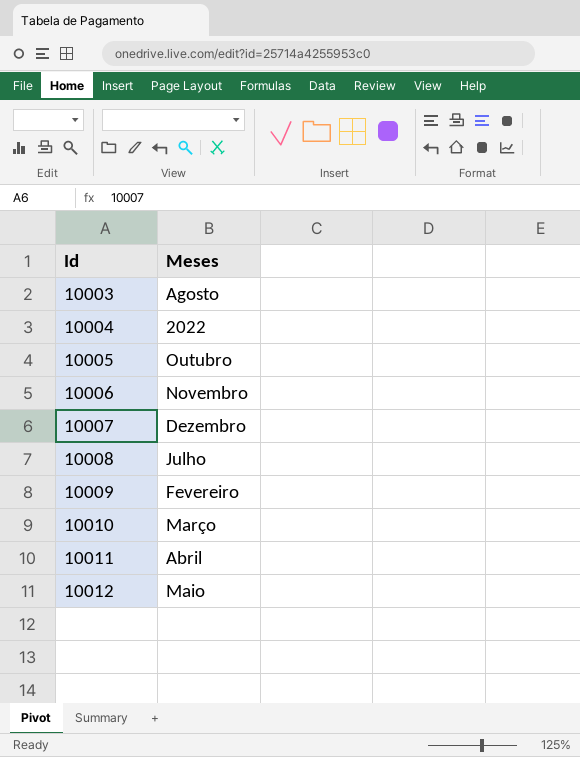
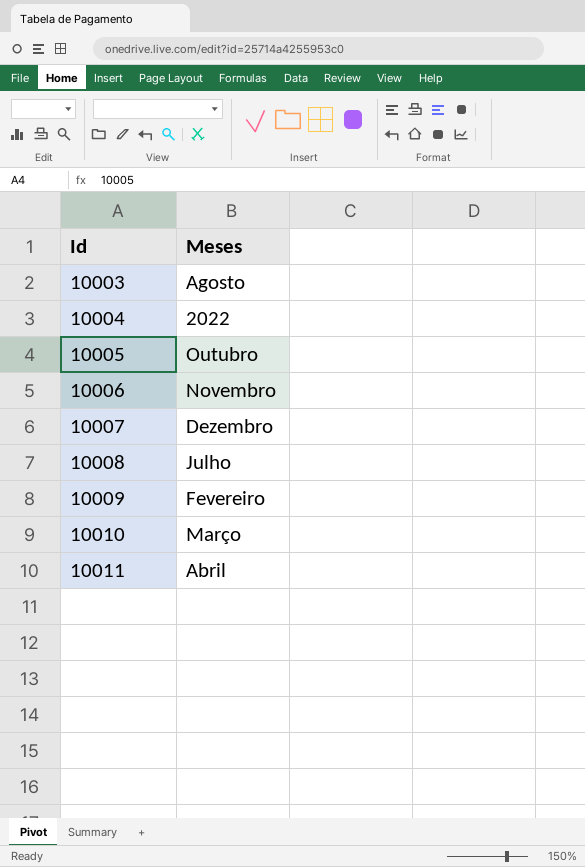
row 10012: Maio -> none

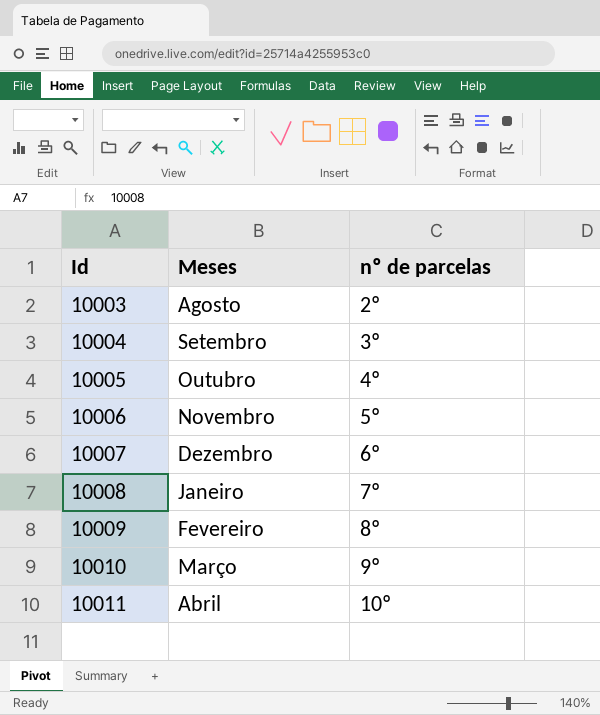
column nº de parcelas | position: none -> 3
10004 | Meses: 2022 -> Setembro
10008 | Meses: Julho -> Janeiro

